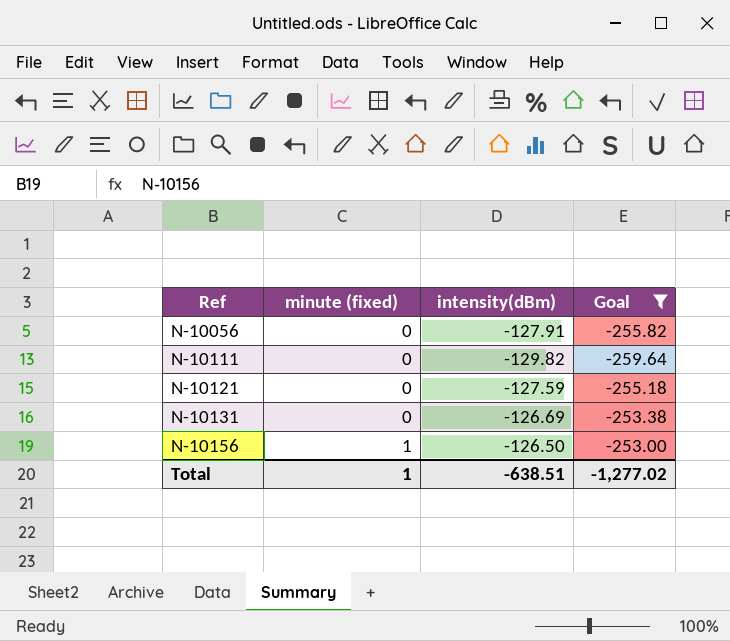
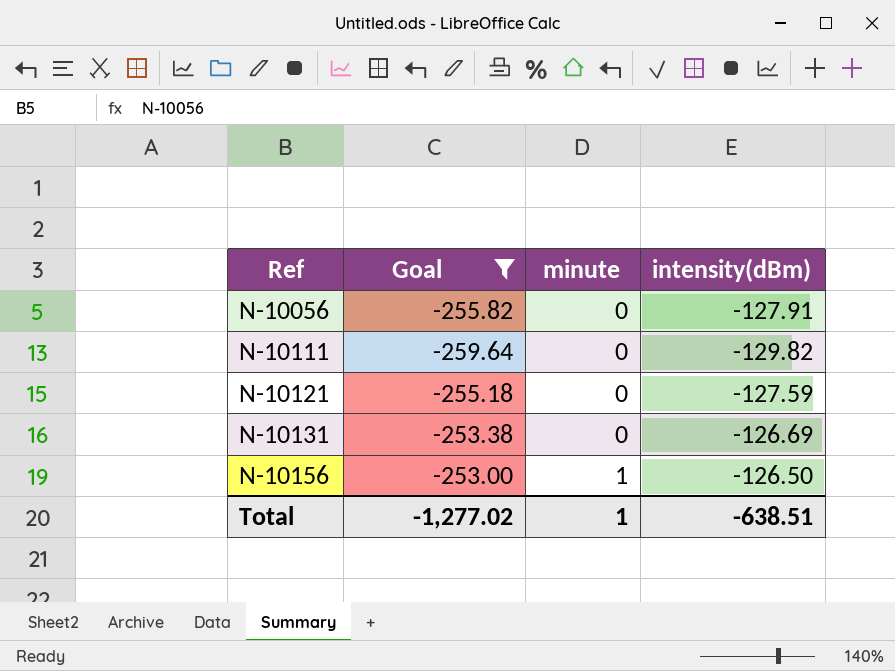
column Goal | position: 4 -> 2
column name: minute (fixed) -> minute

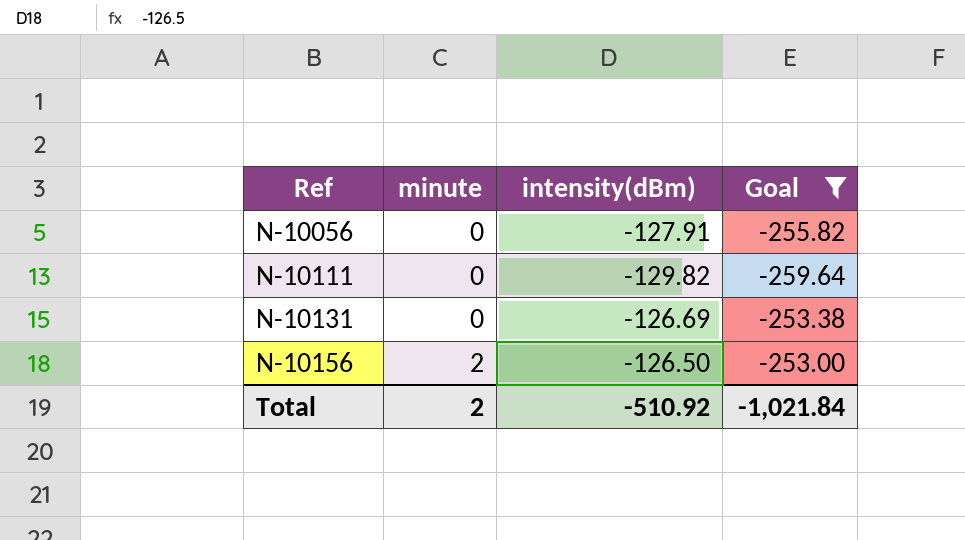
column Goal | position: 2 -> 4
row N-10121: -255.18 | 0 | -127.59 -> none
N-10156 | minute: 1 -> 2
Total | minute: 1 -> 2
Total | intensity(dBm): -638.51 -> -510.92
Total | Goal: -1,277.02 -> -1,021.84

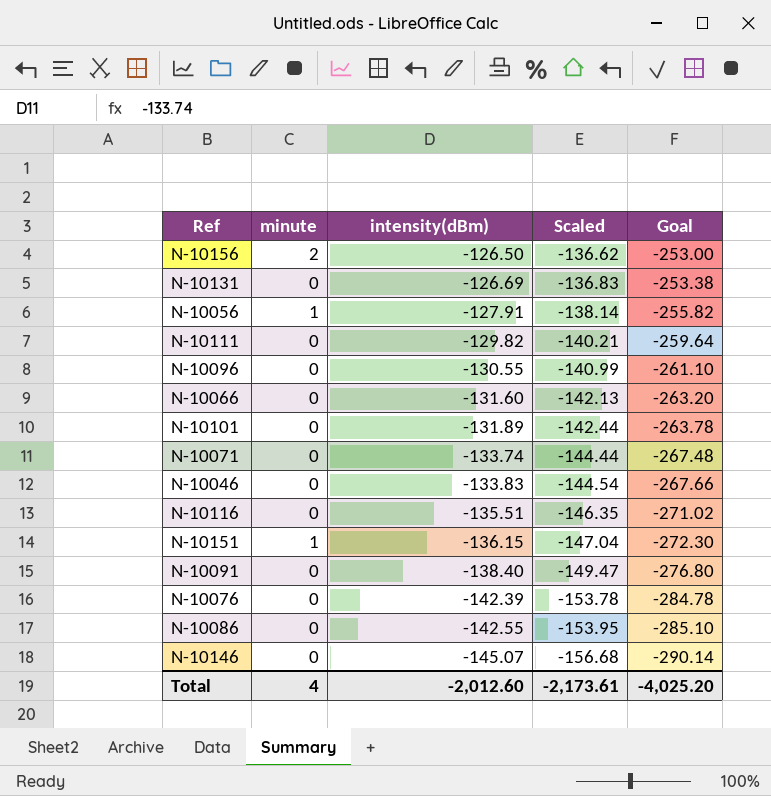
filter: Goal >= -259.64 -> none
row order: Ref ascending -> intensity(dBm) descending
column Scaled | formula: none -> [intensity(dBm)] * 1.08
N-10056 | minute: 0 -> 1
Total | minute: 2 -> 4
Total | intensity(dBm): -510.92 -> -2,012.60
Total | Goal: -1,021.84 -> -4,025.20

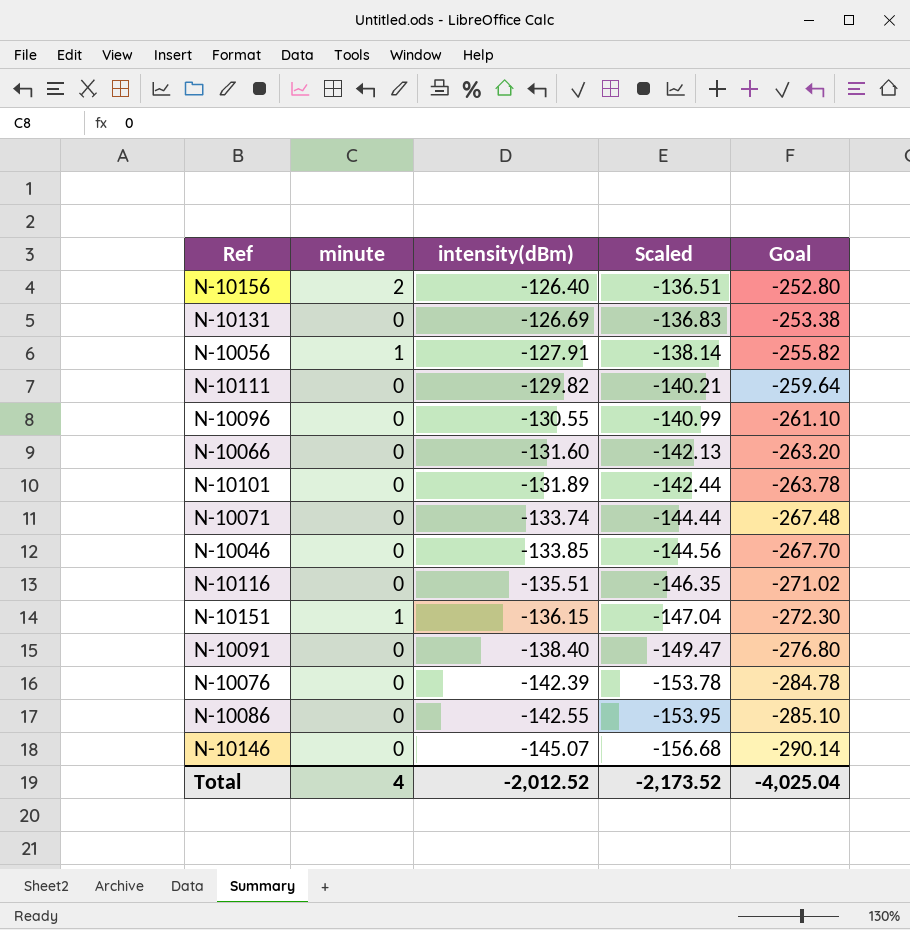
N-10156 | intensity(dBm): -126.50 -> -126.40
N-10156 | Scaled: -136.62 -> -136.51
N-10156 | Goal: -253.00 -> -252.80
N-10046 | intensity(dBm): -133.83 -> -133.85
N-10046 | Scaled: -144.54 -> -144.56
N-10046 | Goal: -267.66 -> -267.70
Total | intensity(dBm): -2,012.60 -> -2,012.52
Total | Scaled: -2,173.61 -> -2,173.52
Total | Goal: -4,025.20 -> -4,025.04

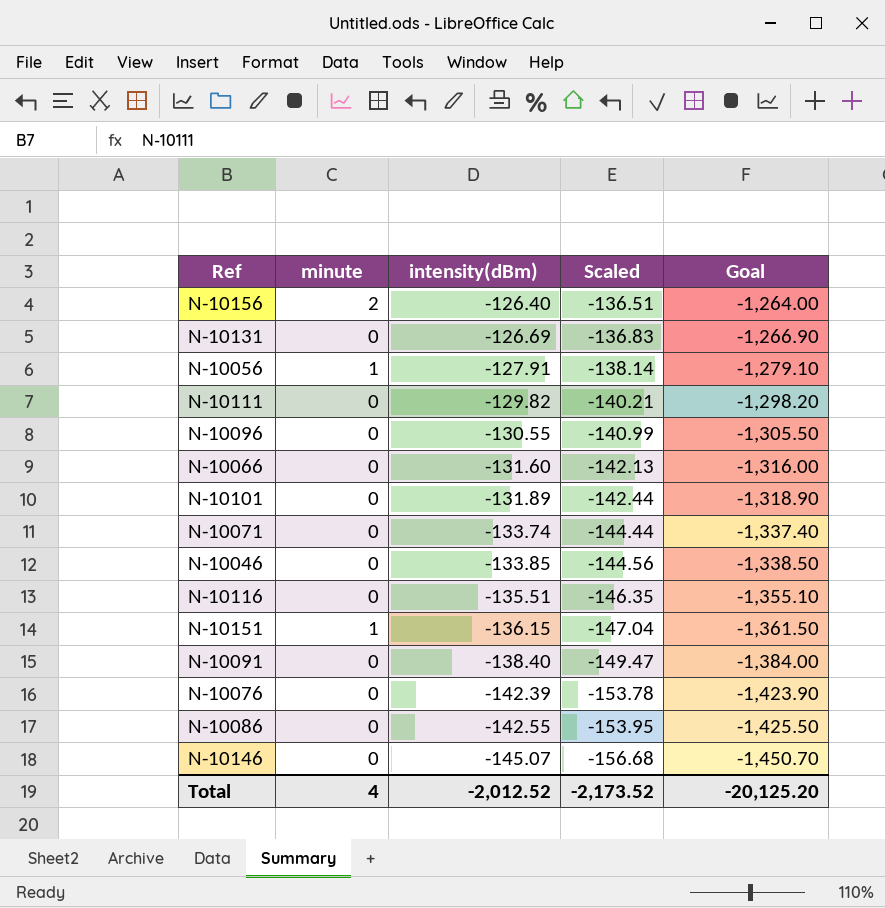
column Goal | formula: [intensity(dBm)] * 2 -> [intensity(dBm)] * 10
Total | Goal: -4,025.04 -> -20,125.20

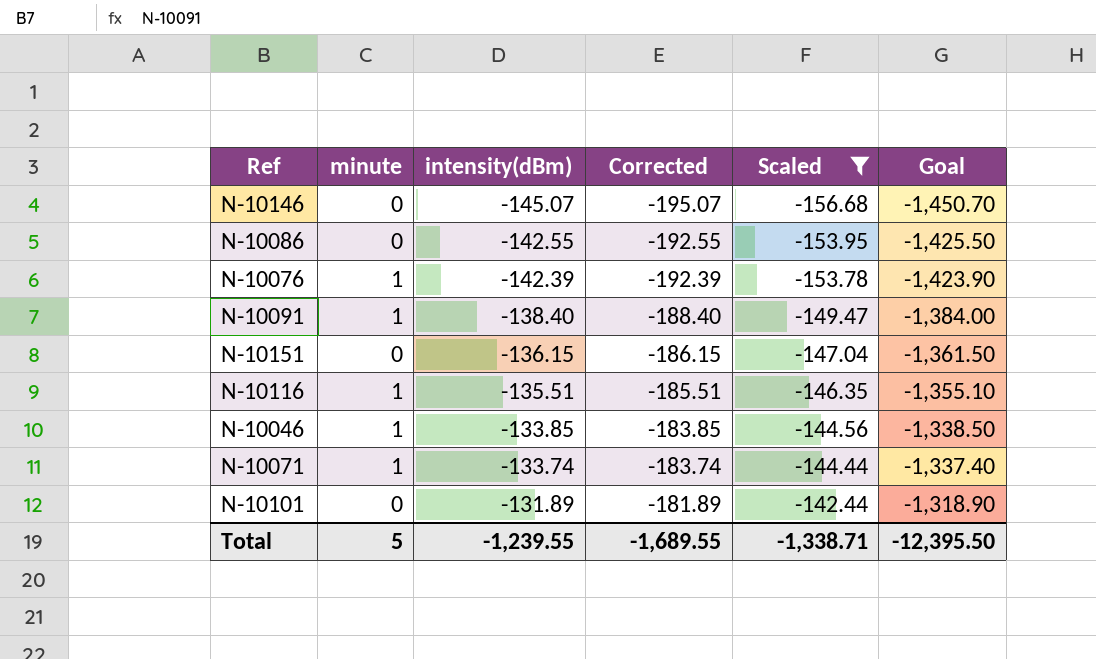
filter: none -> Scaled <= -142.44
row order: intensity(dBm) descending -> intensity(dBm) ascending
column Corrected | formula: none -> [intensity(dBm)] - 50
N-10076 | minute: 0 -> 1
N-10091 | minute: 0 -> 1
N-10151 | minute: 1 -> 0
N-10116 | minute: 0 -> 1
N-10046 | minute: 0 -> 1
N-10071 | minute: 0 -> 1
Total | minute: 4 -> 5
Total | intensity(dBm): -2,012.52 -> -1,239.55
Total | Scaled: -2,173.52 -> -1,338.71
Total | Goal: -20,125.20 -> -12,395.50

